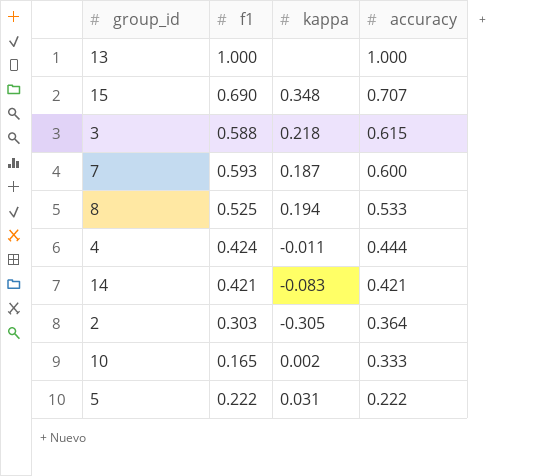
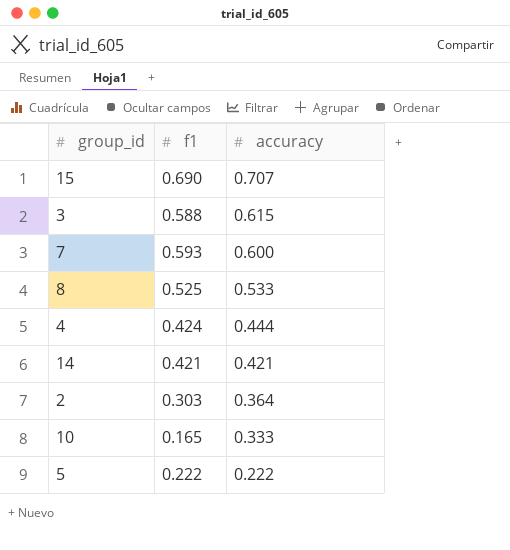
column kappa | position: 3 -> none
row 13: 1.000 | none | 1.000 -> none

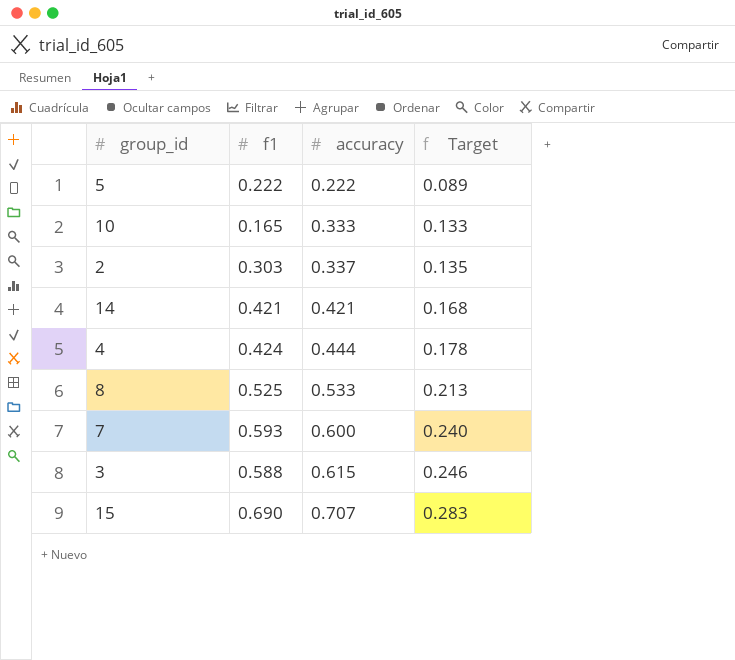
row order: accuracy descending -> accuracy ascending
column Target | formula: none -> [accuracy] * 0.4
2 | accuracy: 0.364 -> 0.337

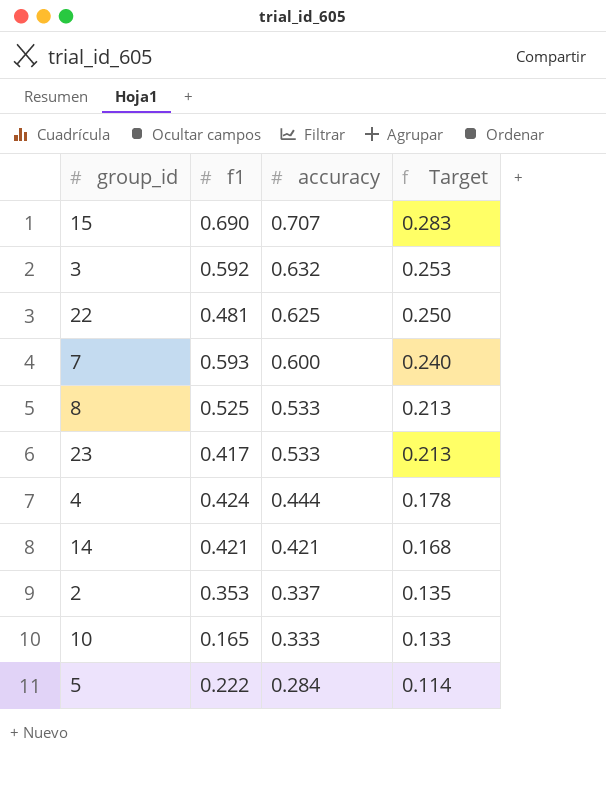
row order: accuracy ascending -> accuracy descending
3 | f1: 0.588 -> 0.592
3 | accuracy: 0.615 -> 0.632
3 | Target: 0.246 -> 0.253
row 22: none -> 0.481 | 0.625 | 0.250
row 23: none -> 0.417 | 0.533 | 0.213
2 | f1: 0.303 -> 0.353
5 | accuracy: 0.222 -> 0.284
5 | Target: 0.089 -> 0.114

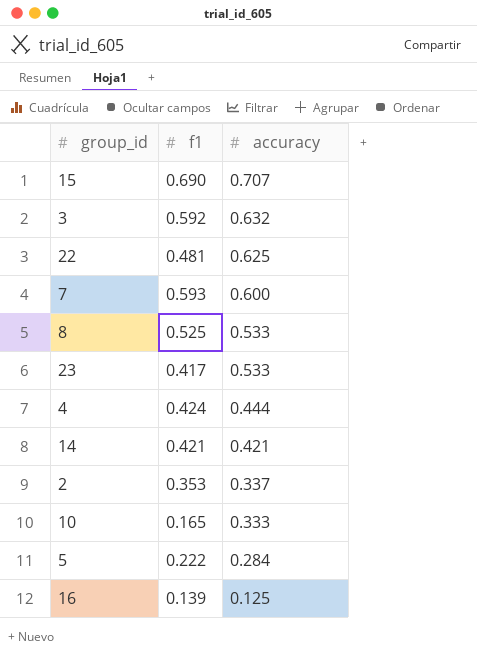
column Target | formula: [accuracy] * 0.4 -> none
row 16: none -> 0.139 | 0.125

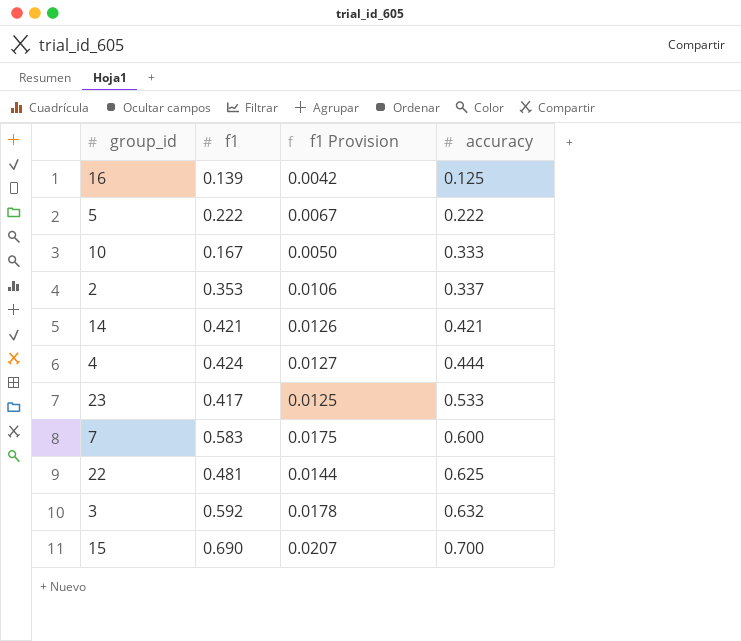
row order: accuracy descending -> accuracy ascending
column f1 Provision | formula: none -> [f1] * 0.03
row 8: 0.525 | 0.533 -> none
5 | accuracy: 0.284 -> 0.222
10 | f1: 0.165 -> 0.167
7 | f1: 0.593 -> 0.583
15 | accuracy: 0.707 -> 0.700

